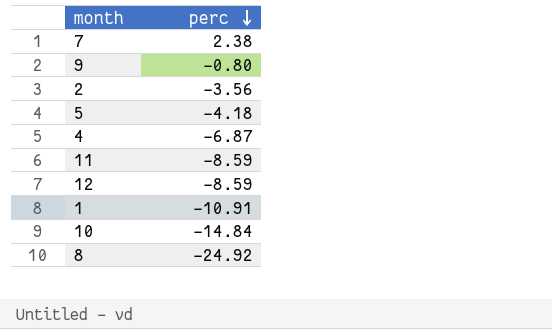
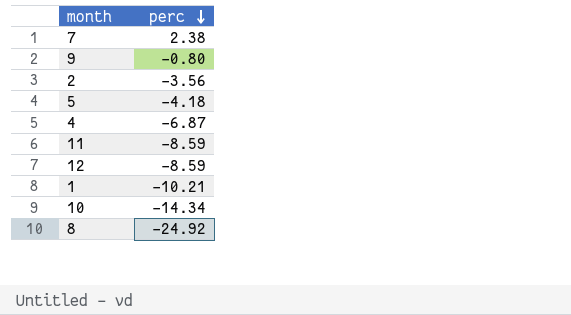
1 | perc: -10.91 -> -10.21
10 | perc: -14.84 -> -14.34

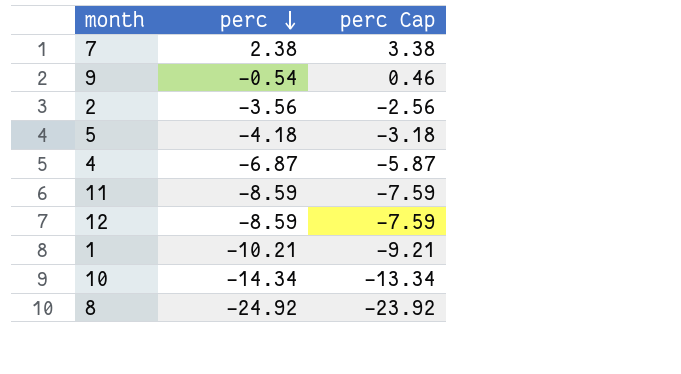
column perc Cap | formula: none -> [perc] + 1
9 | perc: -0.80 -> -0.54

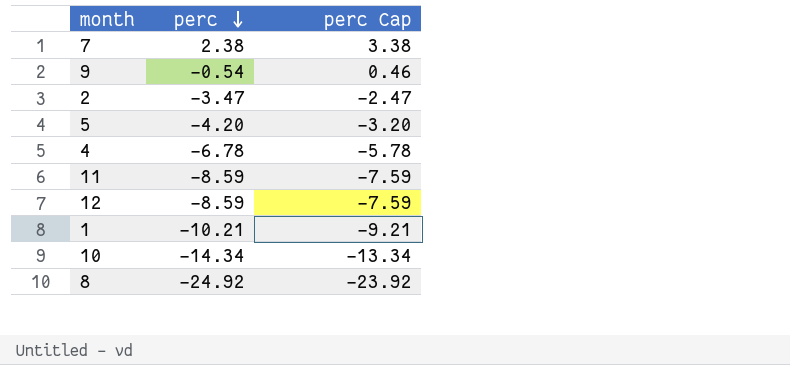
2 | perc: -3.56 -> -3.47
2 | perc Cap: -2.56 -> -2.47
5 | perc: -4.18 -> -4.20
5 | perc Cap: -3.18 -> -3.20
4 | perc: -6.87 -> -6.78
4 | perc Cap: -5.87 -> -5.78

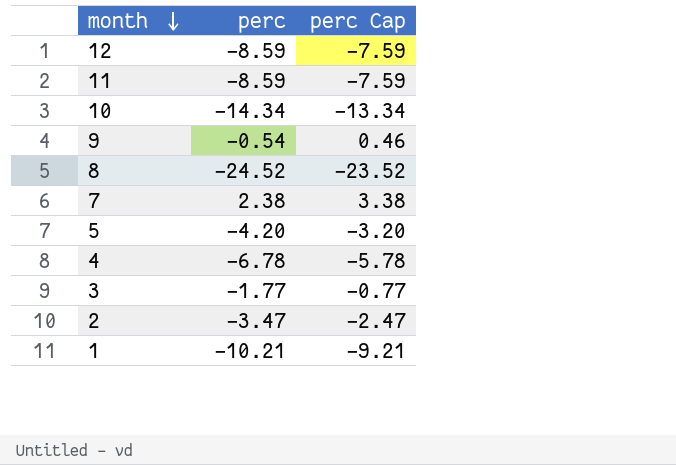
row order: perc descending -> month descending
8 | perc: -24.92 -> -24.52
8 | perc Cap: -23.92 -> -23.52
row 3: none -> -1.77 | -0.77

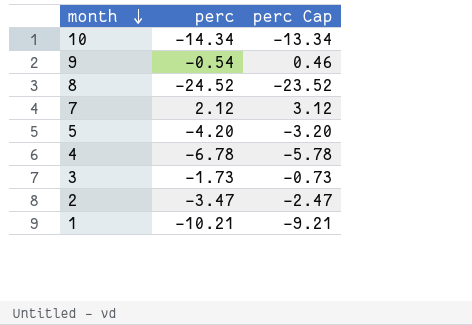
row 12: -8.59 | -7.59 -> none
row 11: -8.59 | -7.59 -> none
7 | perc: 2.38 -> 2.12
7 | perc Cap: 3.38 -> 3.12
3 | perc: -1.77 -> -1.73
3 | perc Cap: -0.77 -> -0.73

